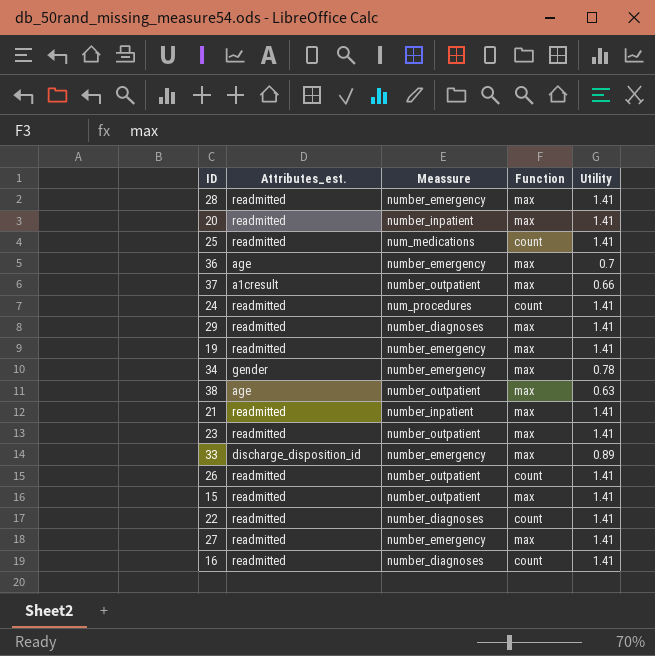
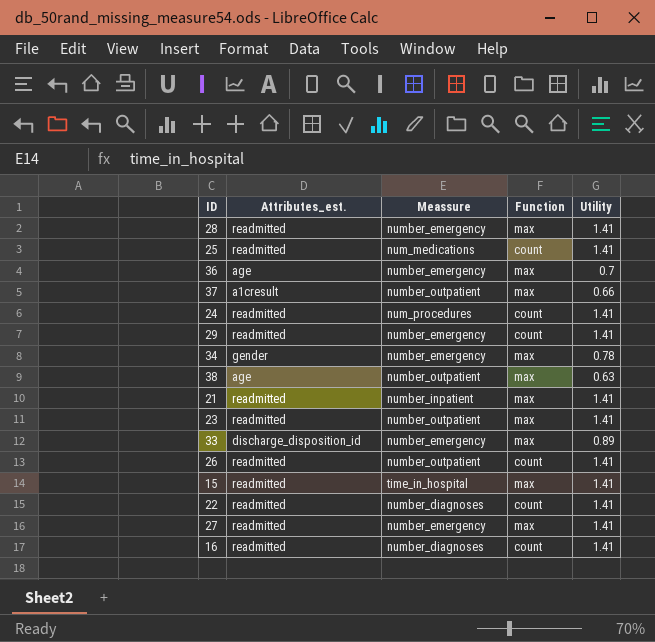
row 20: readmitted | number_inpatient | max | 1.41 -> none
row 19: readmitted | number_emergency | max | 1.41 -> none
29 | Meassure: number_diagnoses -> number_emergency
29 | Function: max -> count
15 | Meassure: number_outpatient -> time_in_hospital

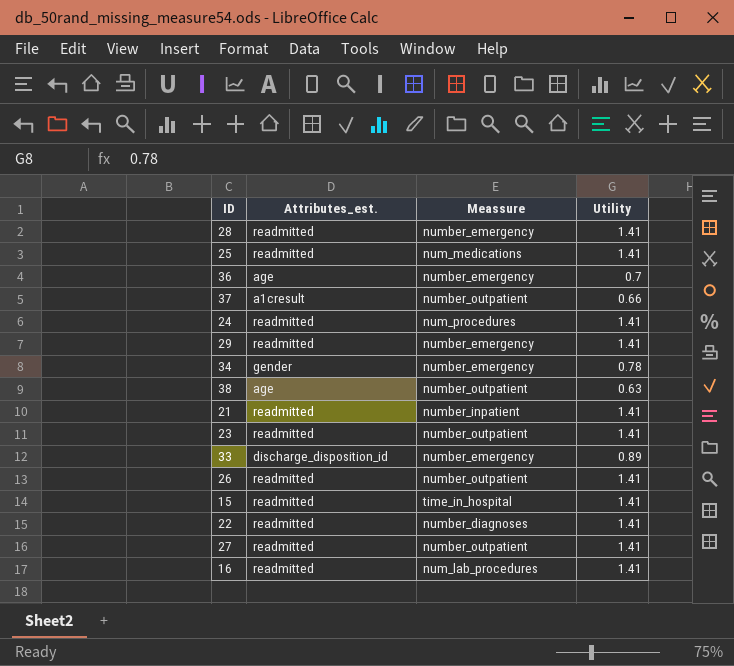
column Function | position: 4 -> none
27 | Meassure: number_emergency -> number_outpatient
16 | Meassure: number_diagnoses -> num_lab_procedures

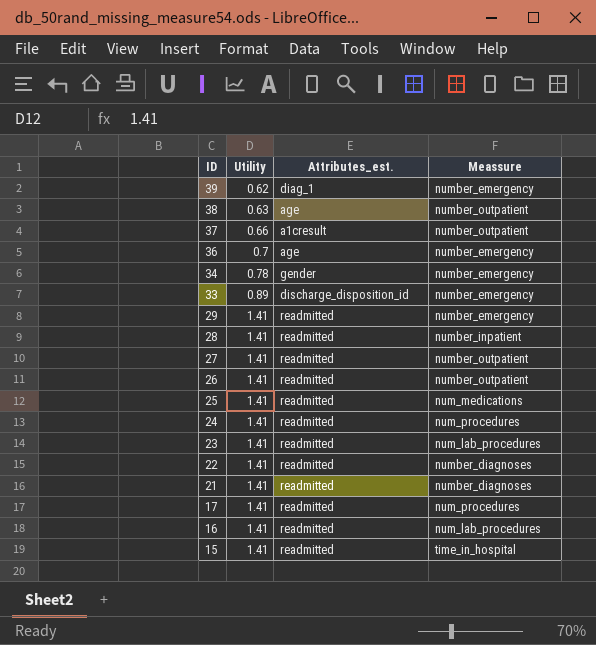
row order: none -> ID descending
column Utility | position: 4 -> 2
row 39: none -> 0.62 | diag_1 | number_emergency
28 | Meassure: number_emergency -> number_inpatient
23 | Meassure: number_outpatient -> num_lab_procedures
21 | Meassure: number_inpatient -> number_diagnoses
row 17: none -> 1.41 | readmitted | num_procedures

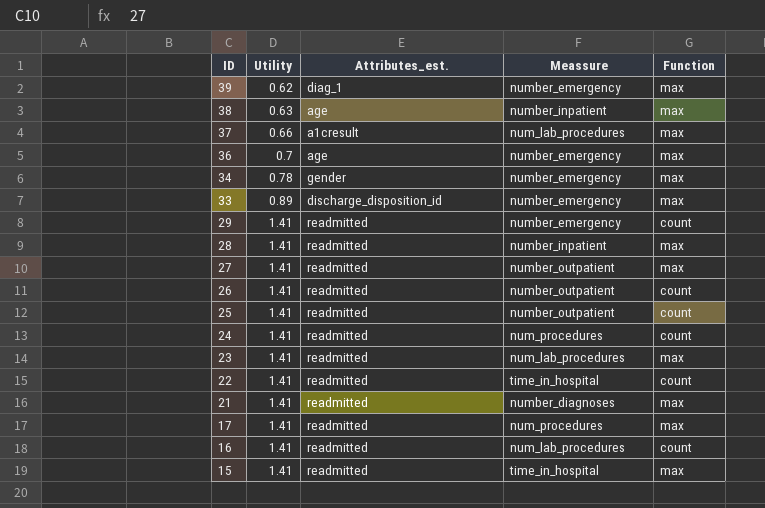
column Function | position: none -> 5
38 | Meassure: number_outpatient -> number_inpatient
37 | Meassure: number_outpatient -> num_lab_procedures
25 | Meassure: num_medications -> number_outpatient
22 | Meassure: number_diagnoses -> time_in_hospital

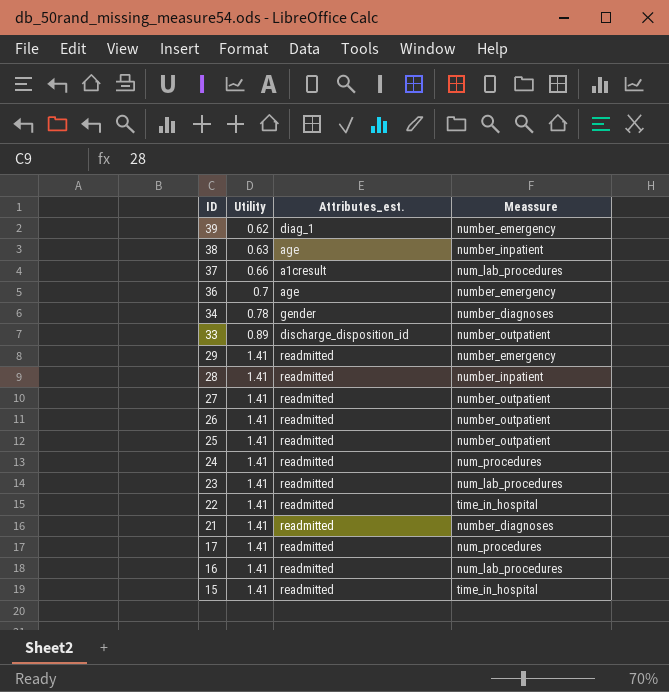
column Function | position: 5 -> none
34 | Meassure: number_emergency -> number_diagnoses
33 | Meassure: number_emergency -> number_outpatient

